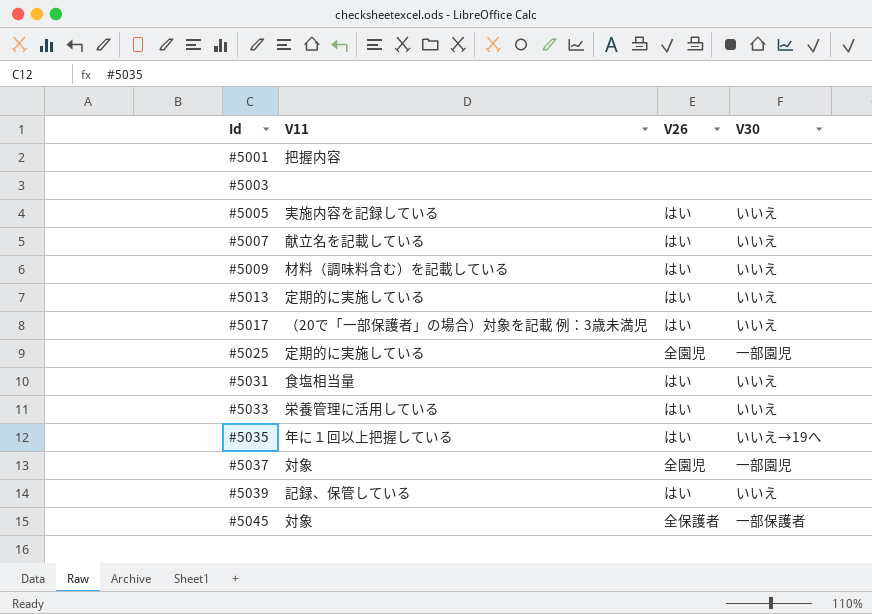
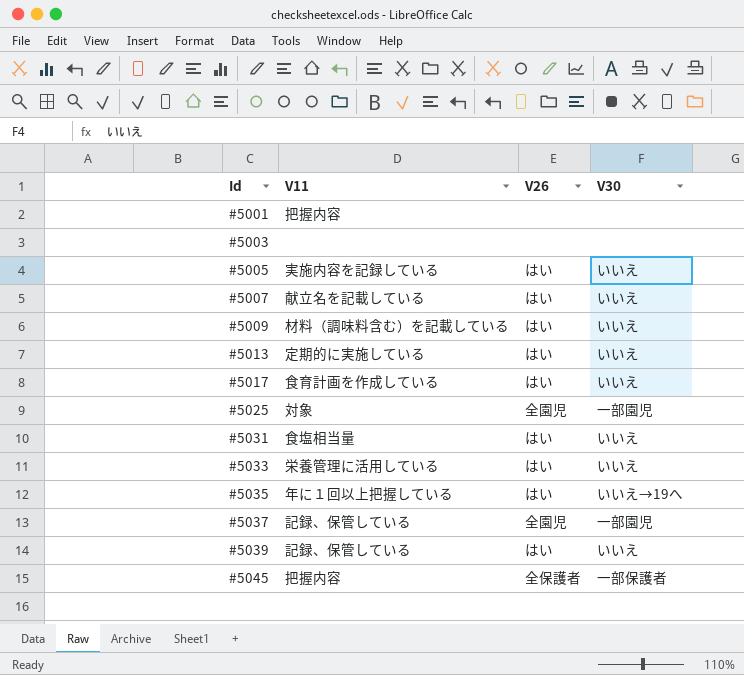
#5017 | V11: （20で「一部保護者」の場合）対象を記載 例：3歳未満児 -> 食育計画を作成している
#5025 | V11: 定期的に実施している -> 対象
#5037 | V11: 対象 -> 記録、保管している
#5045 | V11: 対象 -> 把握内容

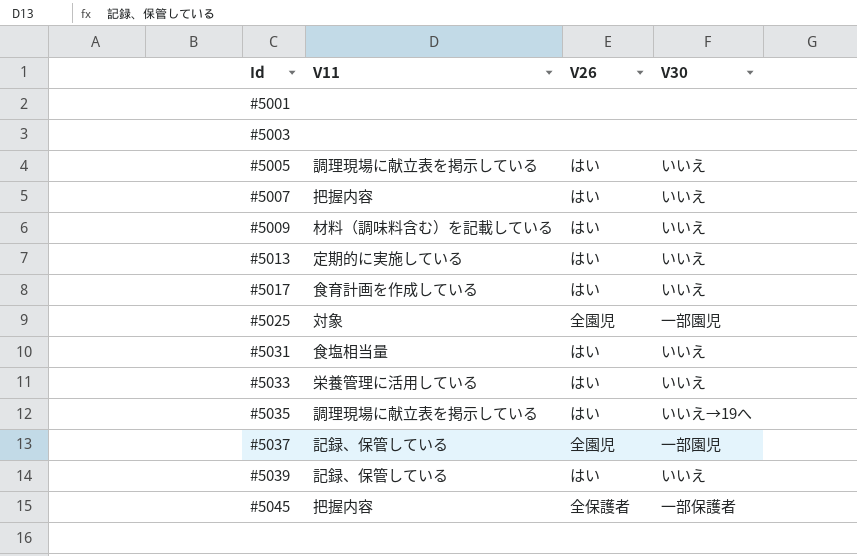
#5001 | V11: 把握内容 -> none
#5005 | V11: 実施内容を記録している -> 調理現場に献立表を掲示している
#5007 | V11: 献立名を記載している -> 把握内容
#5035 | V11: 年に１回以上把握している -> 調理現場に献立表を掲示している

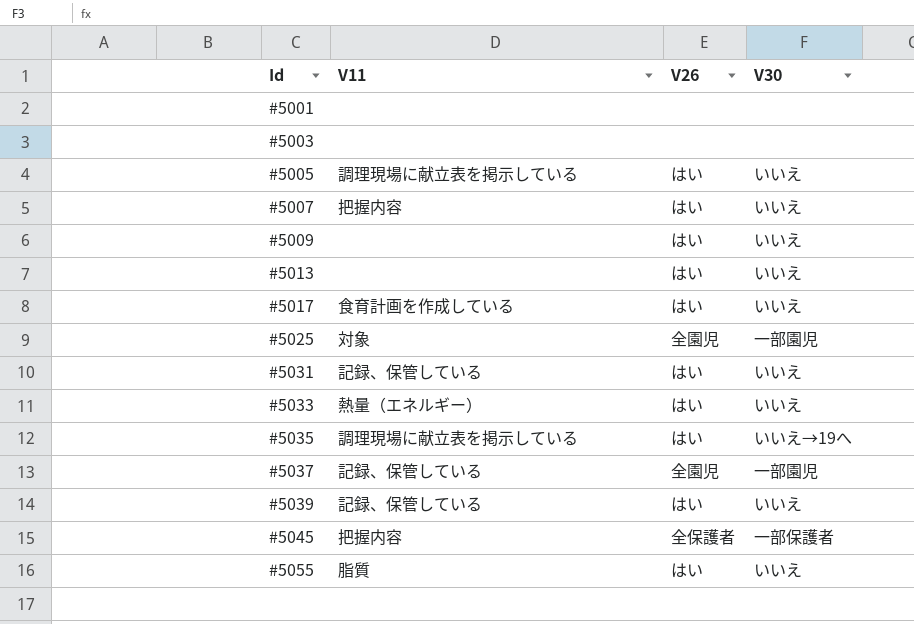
#5009 | V11: 材料（調味料含む）を記載している -> none
#5013 | V11: 定期的に実施している -> none
#5031 | V11: 食塩相当量 -> 記録、保管している
#5033 | V11: 栄養管理に活用している -> 熱量（エネルギー）
row #5055: none -> 脂質 | はい | いいえ

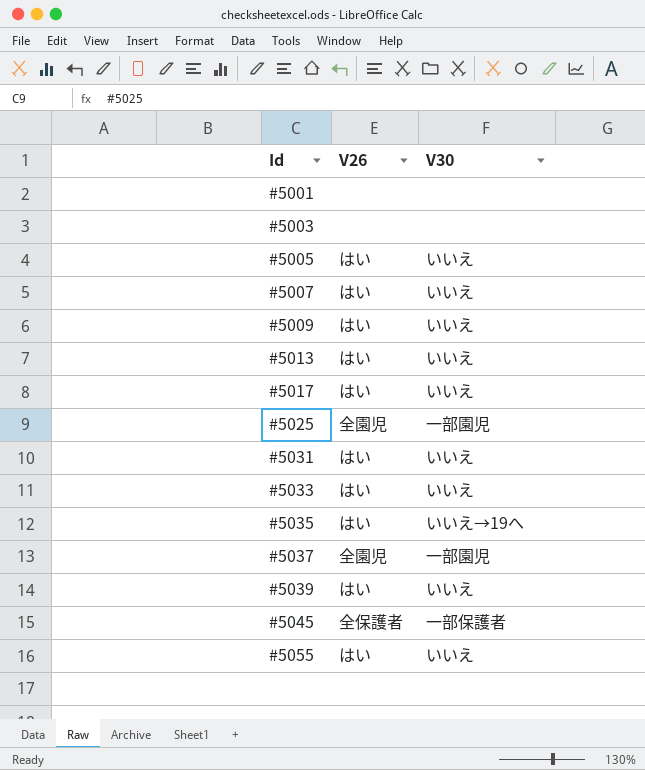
column V11 | position: 2 -> none

